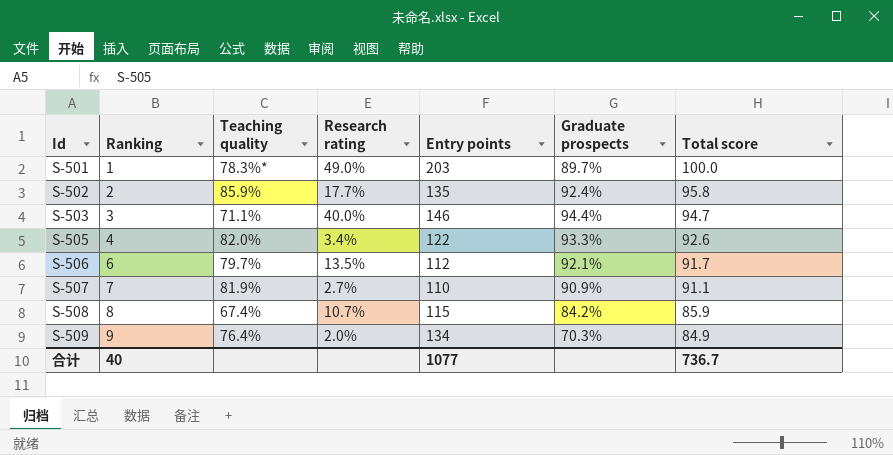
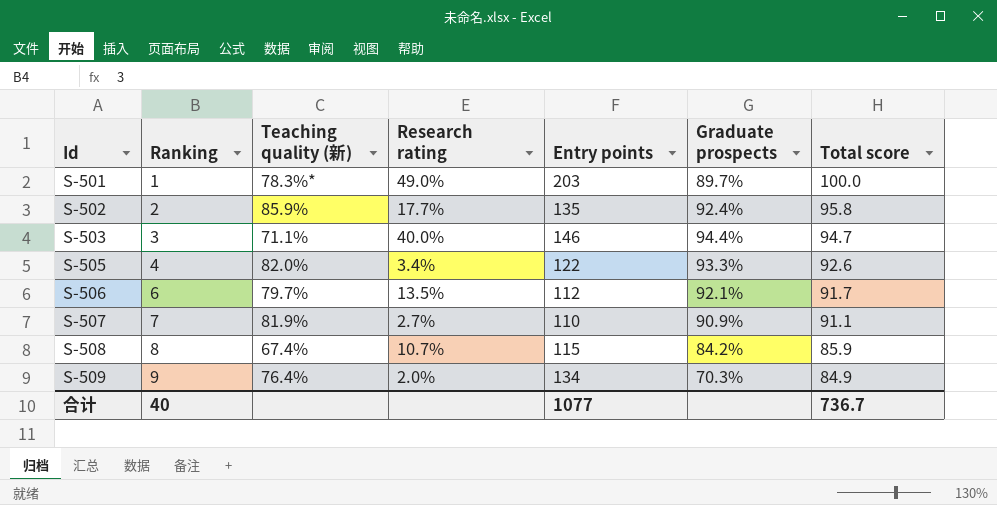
column name: Teaching quality -> Teaching quality (新)

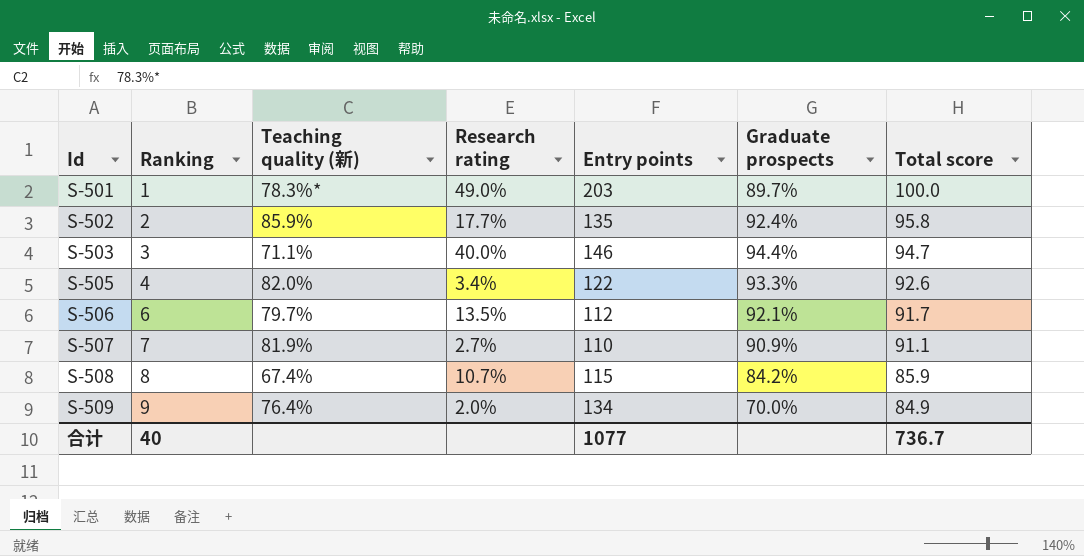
S-509 | Graduate prospects: 70.3% -> 70.0%

